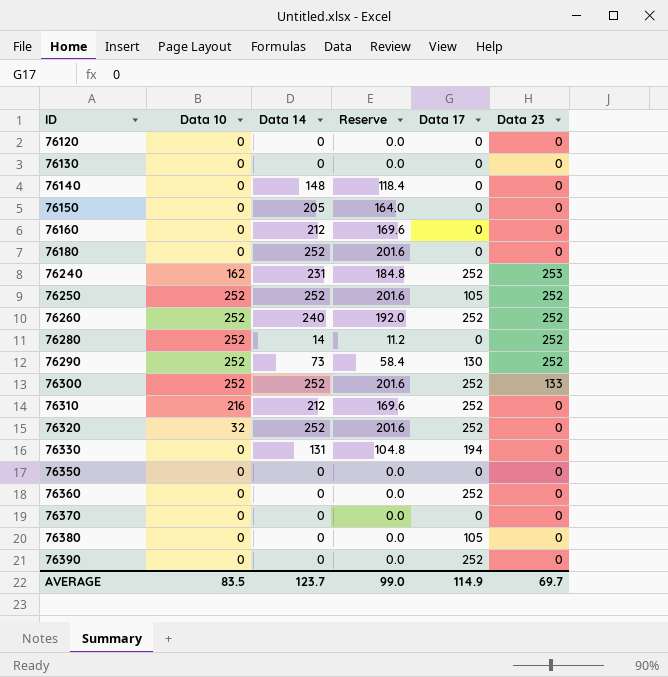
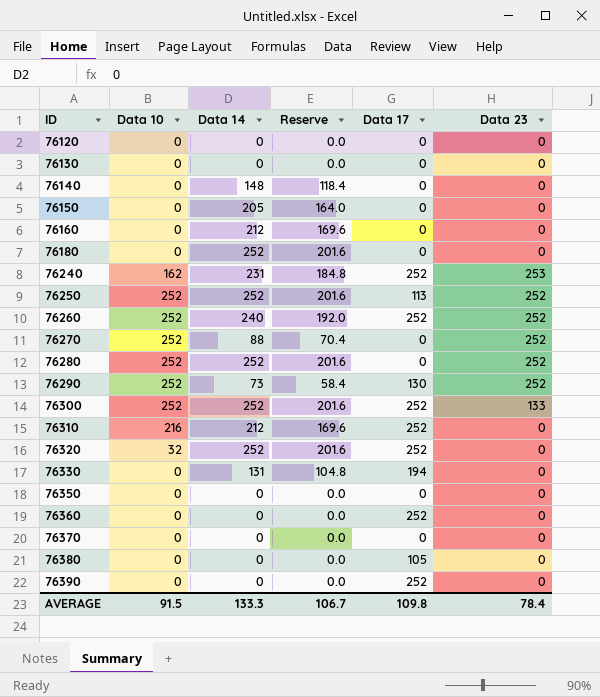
76250 | Data 17: 105 -> 113
row 76270: none -> 252 | 88 | 70.4 | 0 | 252
76280 | Data 14: 14 -> 252
76280 | Reserve: 11.2 -> 201.6
AVERAGE | Data 10: 83.5 -> 91.5
AVERAGE | Data 14: 123.7 -> 133.3
AVERAGE | Reserve: 99.0 -> 106.7
AVERAGE | Data 17: 114.9 -> 109.8
AVERAGE | Data 23: 69.7 -> 78.4

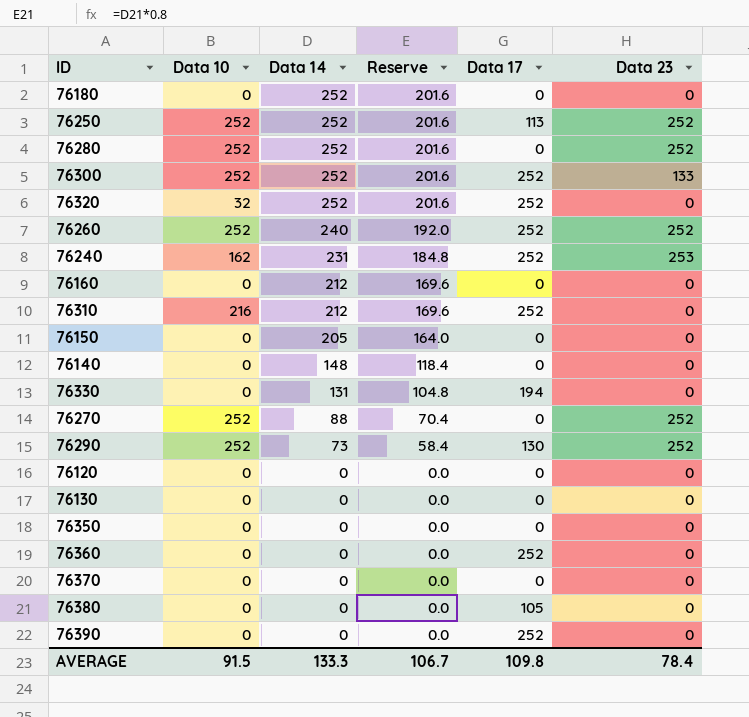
row order: ID ascending -> Data 14 descending

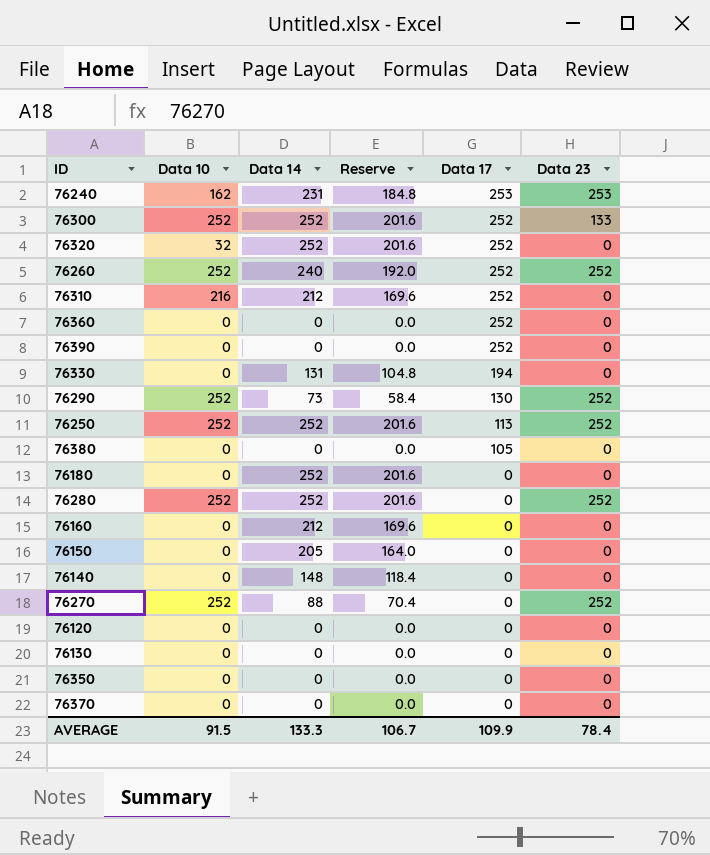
row order: Data 14 descending -> Data 17 descending
76240 | Data 17: 252 -> 253
AVERAGE | Data 17: 109.8 -> 109.9

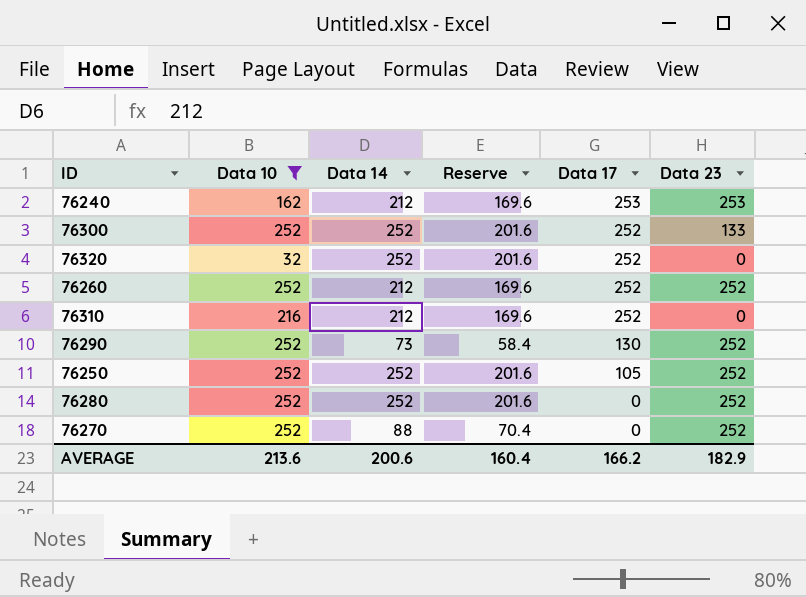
filter: none -> Data 10 != 0
76240 | Data 14: 231 -> 212
76240 | Reserve: 184.8 -> 169.6
76260 | Data 14: 240 -> 212
76260 | Reserve: 192.0 -> 169.6
76250 | Data 17: 113 -> 105
AVERAGE | Data 10: 91.5 -> 213.6
AVERAGE | Data 14: 133.3 -> 200.6
AVERAGE | Reserve: 106.7 -> 160.4
AVERAGE | Data 17: 109.9 -> 166.2
AVERAGE | Data 23: 78.4 -> 182.9

